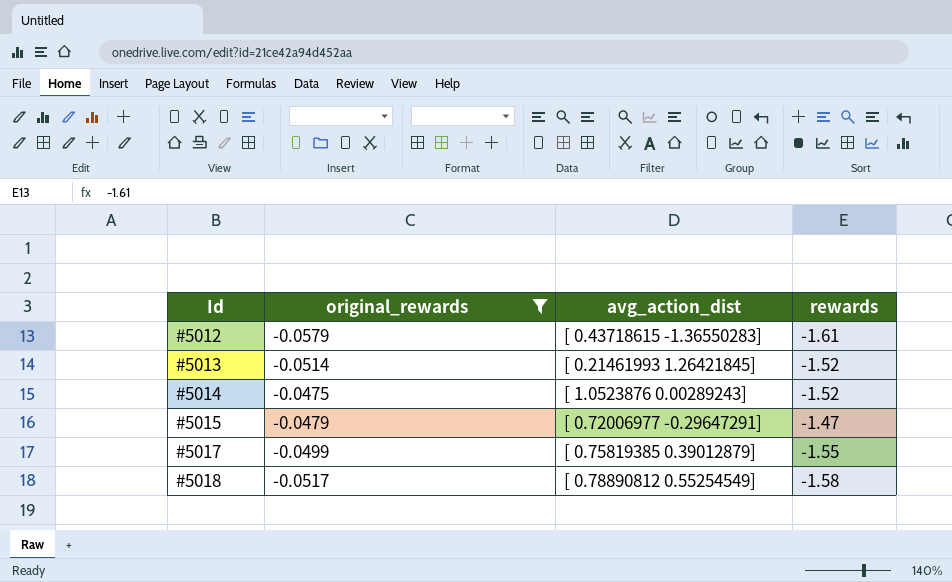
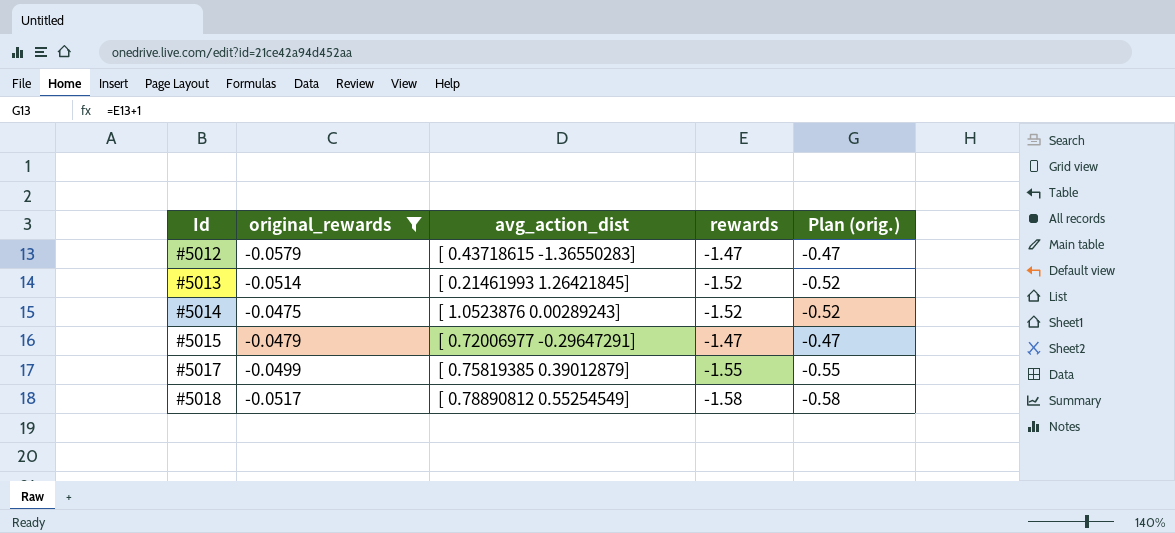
column Plan (orig.) | formula: none -> [rewards] + 1
#5012 | rewards: -1.61 -> -1.47

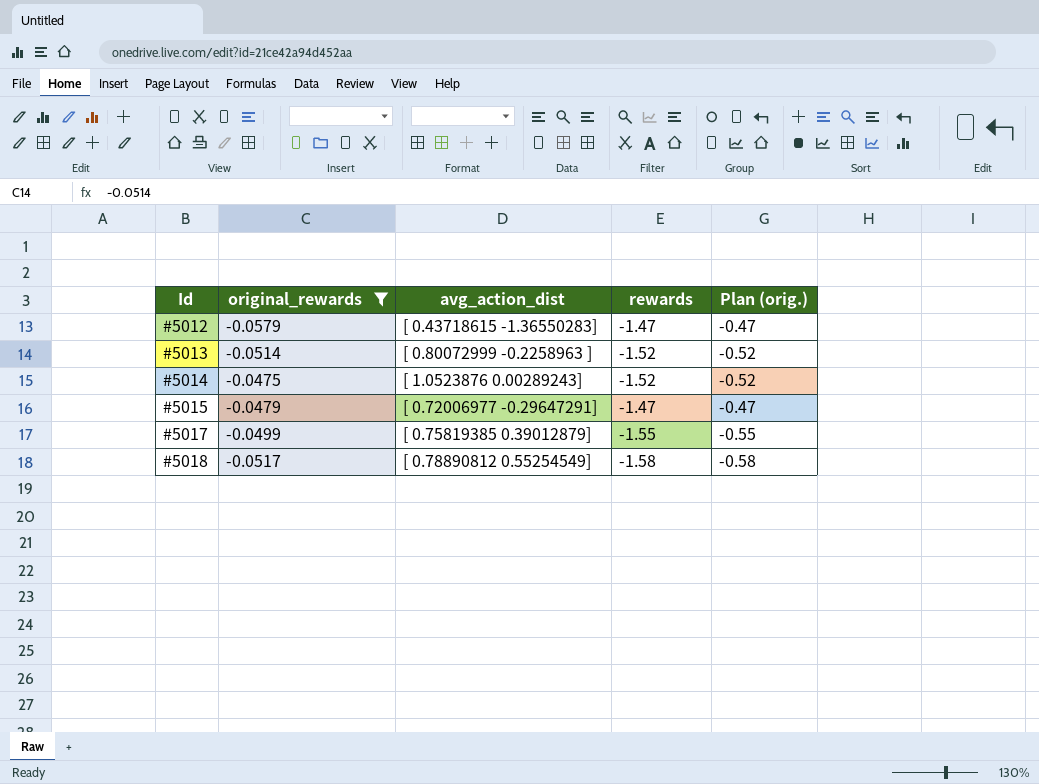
#5013 | avg_action_dist: [ 0.21461993 1.26421845] -> [ 0.80072999 -0.2258963 ]

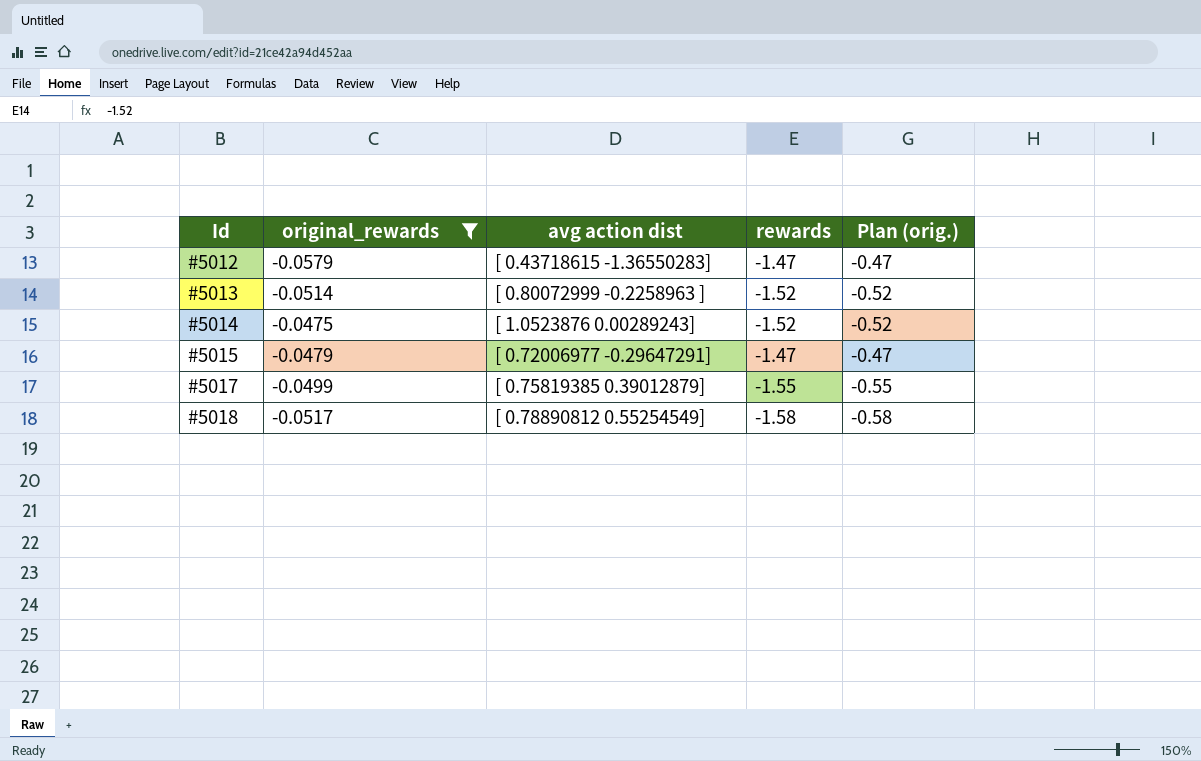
column name: avg_action_dist -> avg action dist

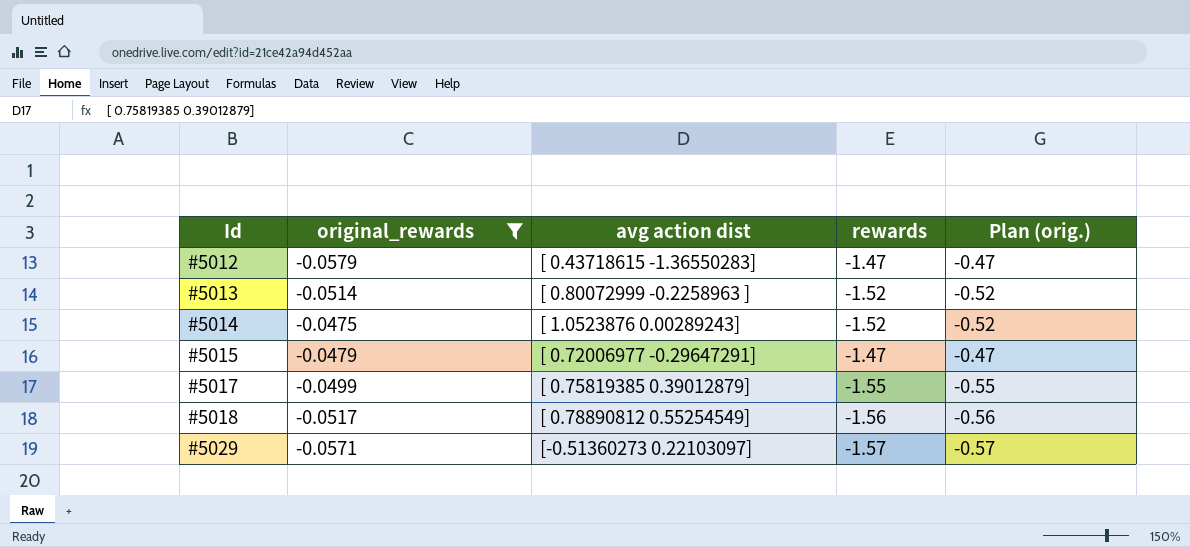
#5018 | rewards: -1.58 -> -1.56
#5018 | Plan (orig.): -0.58 -> -0.56
row #5029: none -> -0.0571 | [-0.51360273 0.22103097] | -1.57 | -0.57

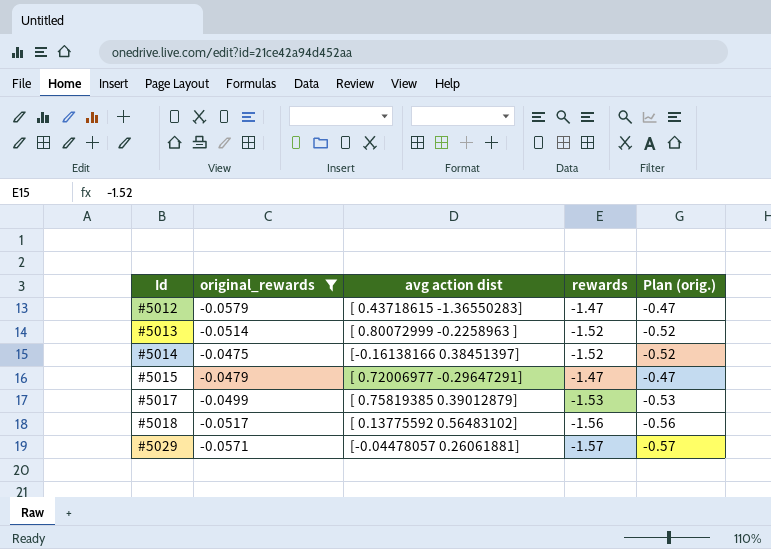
#5014 | avg action dist: [ 1.0523876 0.00289243] -> [-0.16138166 0.38451397]
#5017 | rewards: -1.55 -> -1.53
#5017 | Plan (orig.): -0.55 -> -0.53
#5018 | avg action dist: [ 0.78890812 0.55254549] -> [ 0.13775592 0.56483102]
#5029 | avg action dist: [-0.51360273 0.22103097] -> [-0.04478057 0.26061881]

